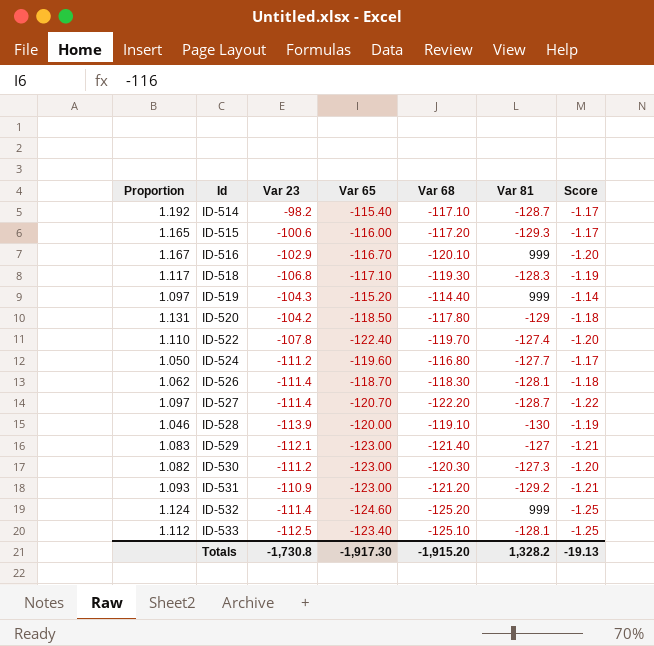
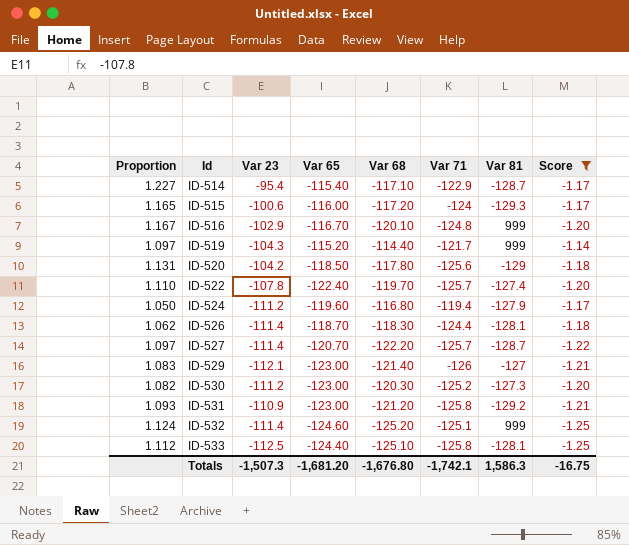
filter: none -> Score != -1.19
column Var 71 | position: none -> 6
ID-514 | Proportion: 1.192 -> 1.227
ID-514 | Var 23: -98.2 -> -95.4
ID-524 | Var 81: -127.7 -> -127.9
ID-533 | Var 65: -123.40 -> -124.40
Totals | Var 23: -1,730.8 -> -1,507.3
Totals | Var 65: -1,917.30 -> -1,681.20
Totals | Var 68: -1,915.20 -> -1,676.80
Totals | Var 81: 1,328.2 -> 1,586.3
Totals | Score: -19.13 -> -16.75

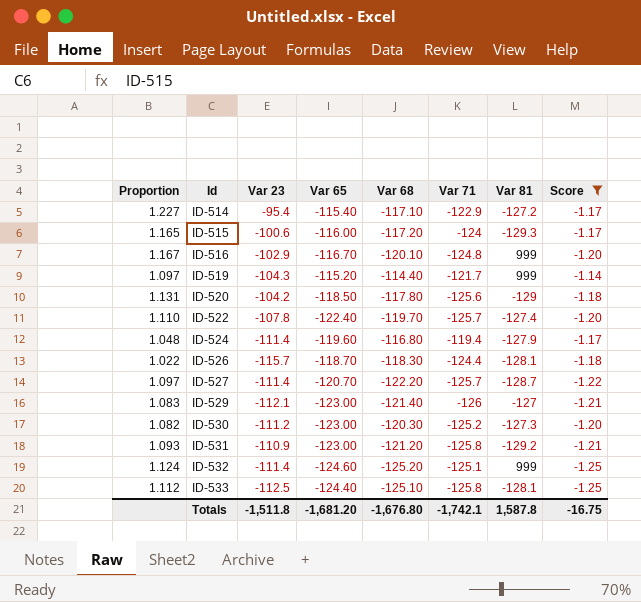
ID-514 | Var 81: -128.7 -> -127.2
ID-524 | Proportion: 1.050 -> 1.048
ID-524 | Var 23: -111.2 -> -111.4
ID-526 | Proportion: 1.062 -> 1.022
ID-526 | Var 23: -111.4 -> -115.7
Totals | Var 23: -1,507.3 -> -1,511.8
Totals | Var 81: 1,586.3 -> 1,587.8

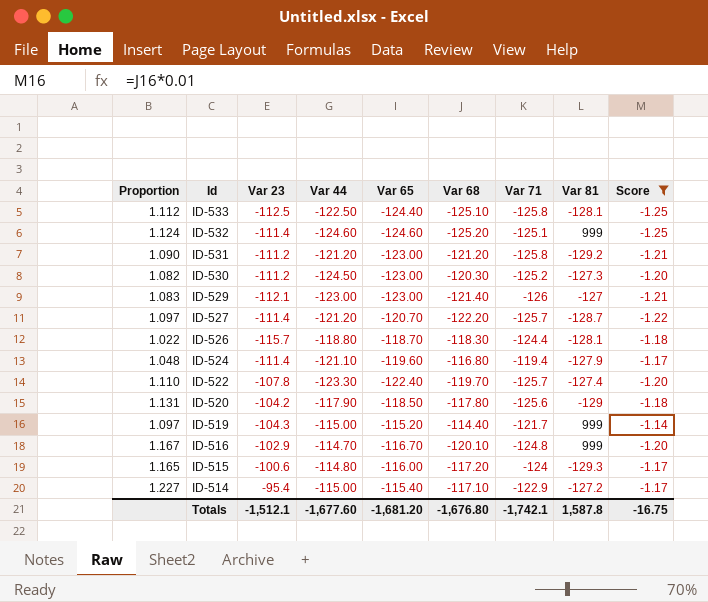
row order: Id ascending -> Id descending
column Var 44 | position: none -> 4
ID-531 | Proportion: 1.093 -> 1.090
ID-531 | Var 23: -110.9 -> -111.2
Totals | Var 23: -1,511.8 -> -1,512.1

